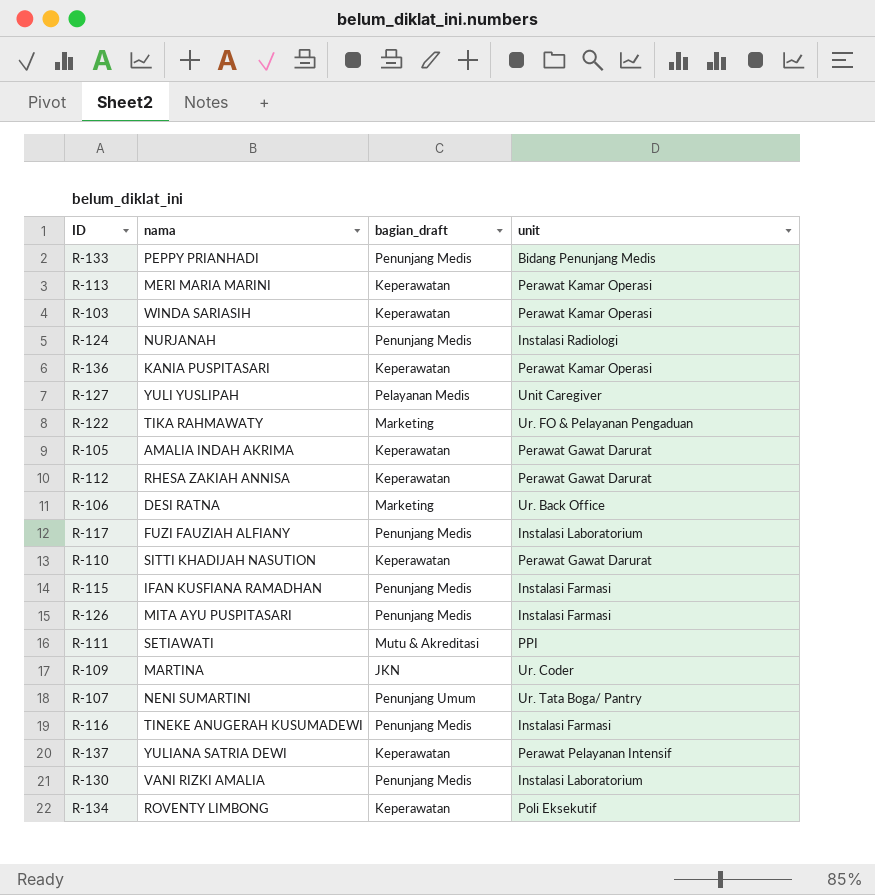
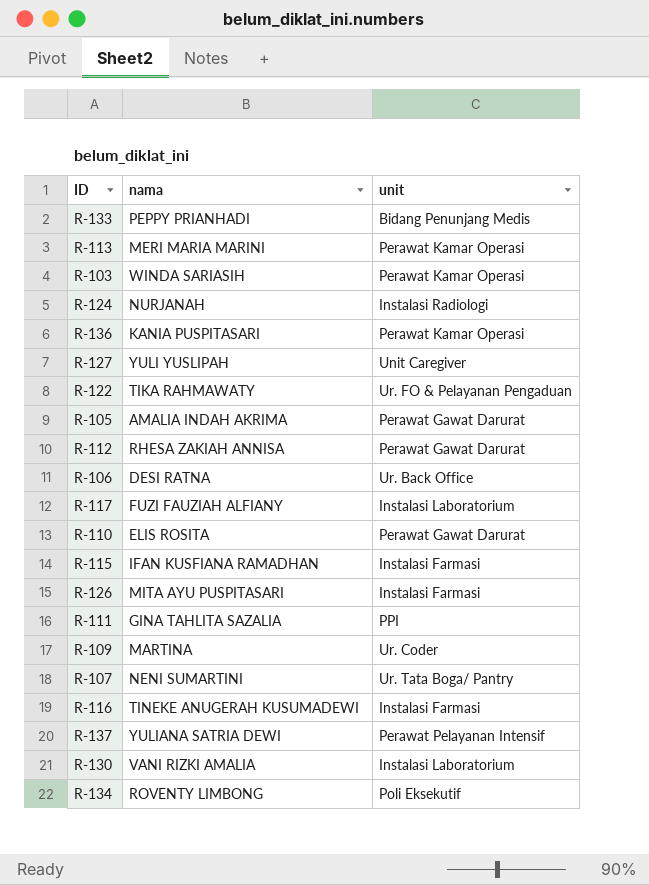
column bagian_draft | position: 3 -> none
R-110 | nama: SITTI KHADIJAH NASUTION -> ELIS ROSITA
R-111 | nama: SETIAWATI -> GINA TAHLITA SAZALIA

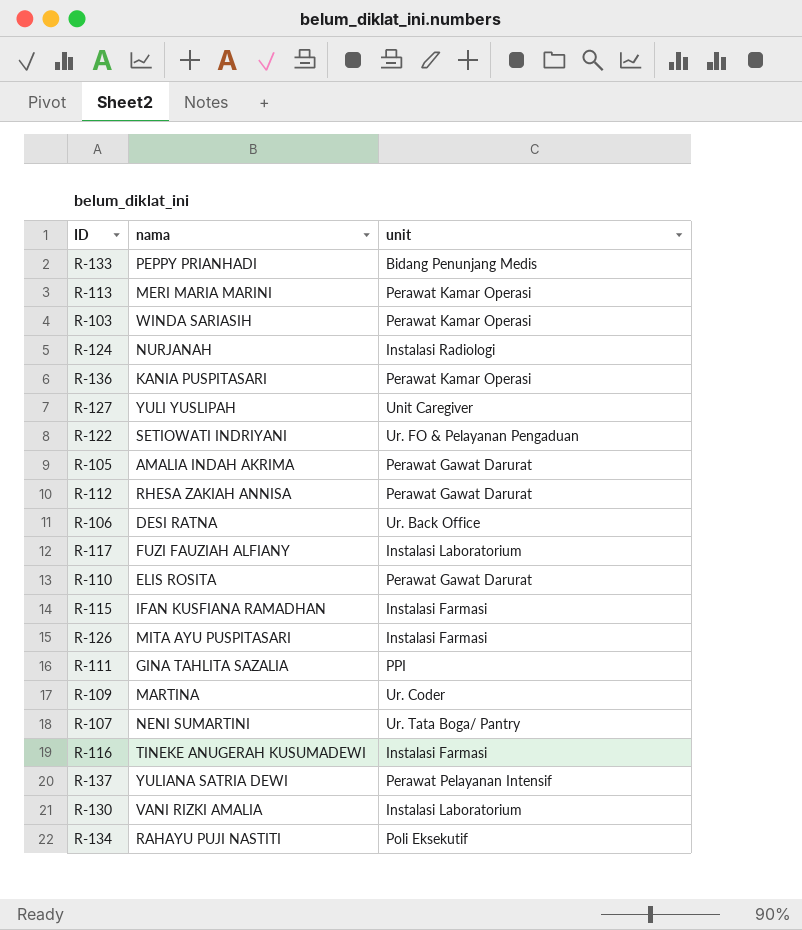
R-122 | nama: TIKA RAHMAWATY -> SETIOWATI INDRIYANI
R-134 | nama: ROVENTY LIMBONG -> RAHAYU PUJI NASTITI

